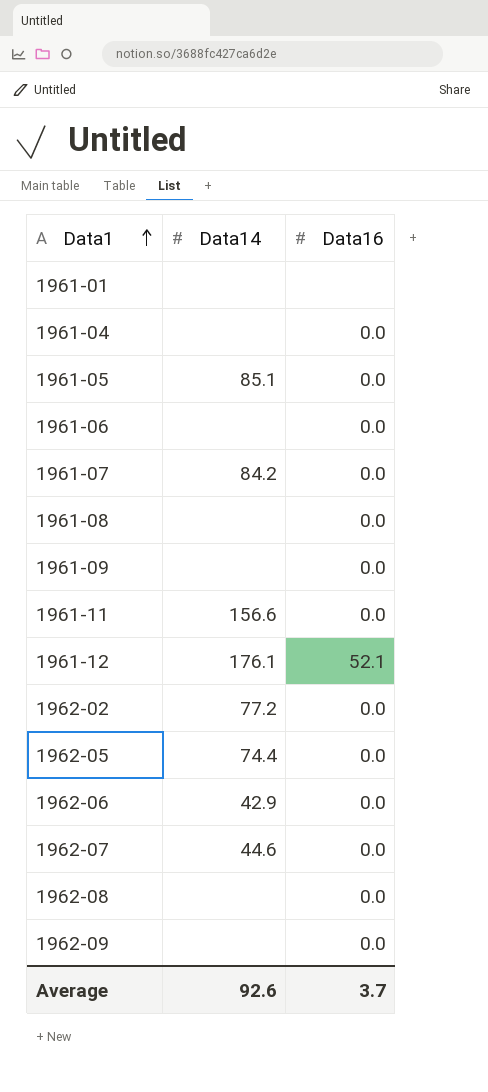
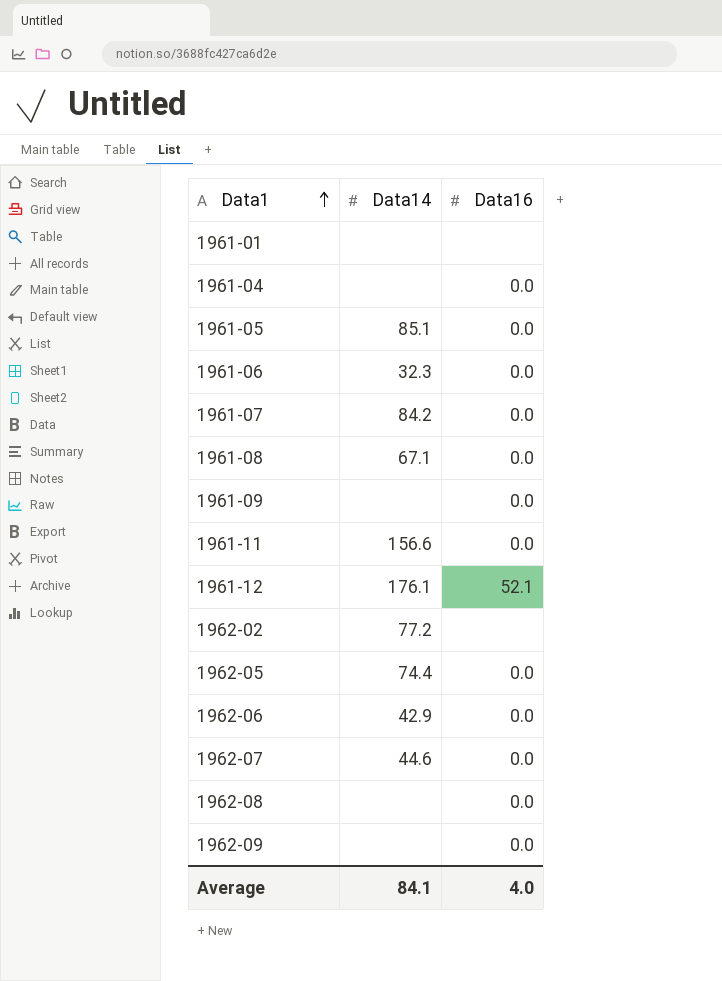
1961-06 | Data14: none -> 32.3
1961-08 | Data14: none -> 67.1
1962-02 | Data16: 0.0 -> none
Average | Data14: 92.6 -> 84.1
Average | Data16: 3.7 -> 4.0

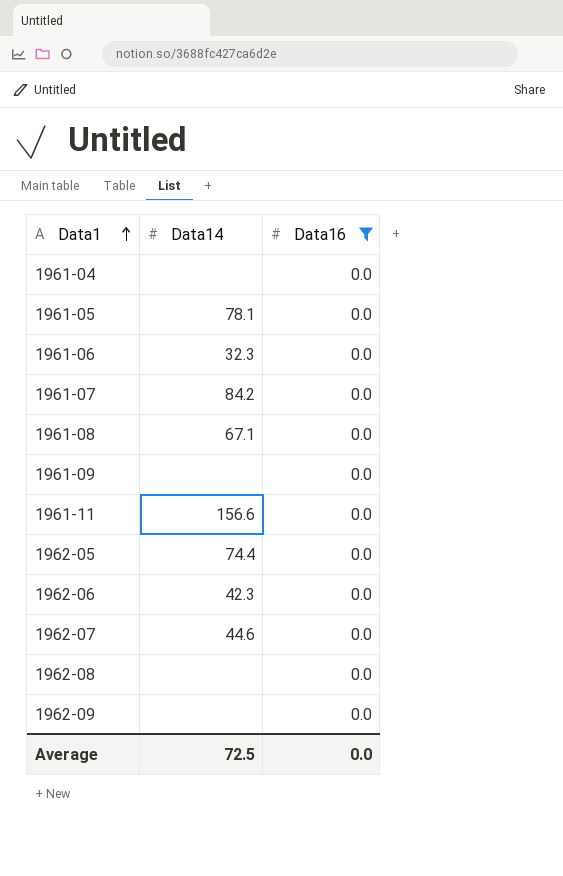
filter: none -> Data16 = 0.0
1961-05 | Data14: 85.1 -> 78.1
1962-06 | Data14: 42.9 -> 42.3
Average | Data14: 84.1 -> 72.5
Average | Data16: 4.0 -> 0.0

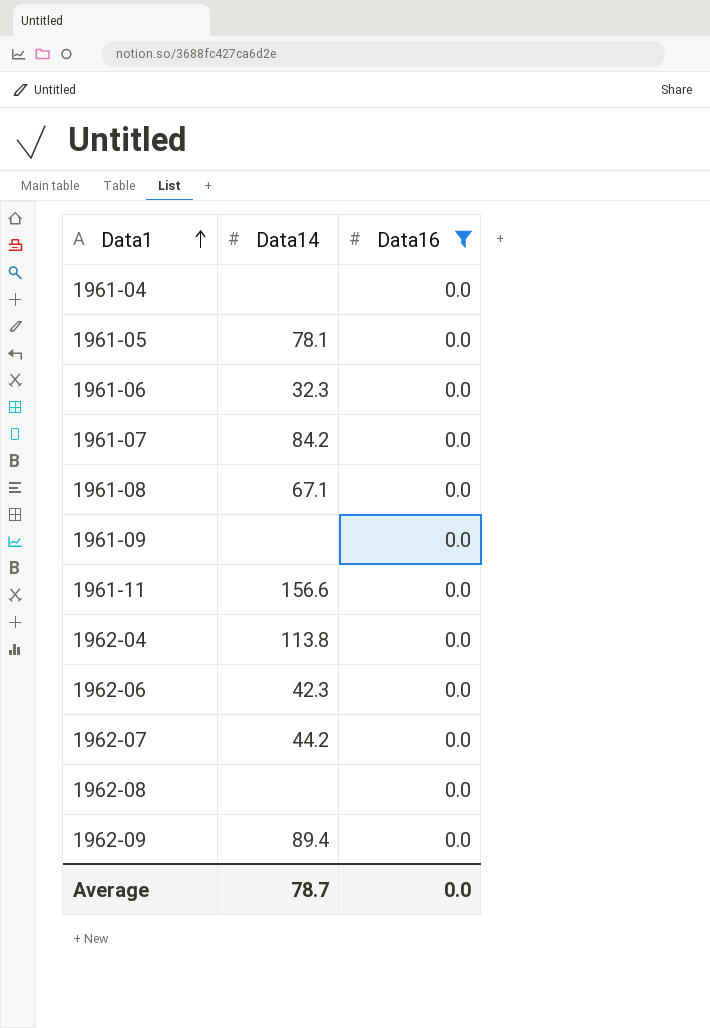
row 1962-05: 74.4 | 0.0 -> none
row 1962-04: none -> 113.8 | 0.0
1962-07 | Data14: 44.6 -> 44.2
1962-09 | Data14: none -> 89.4
Average | Data14: 72.5 -> 78.7

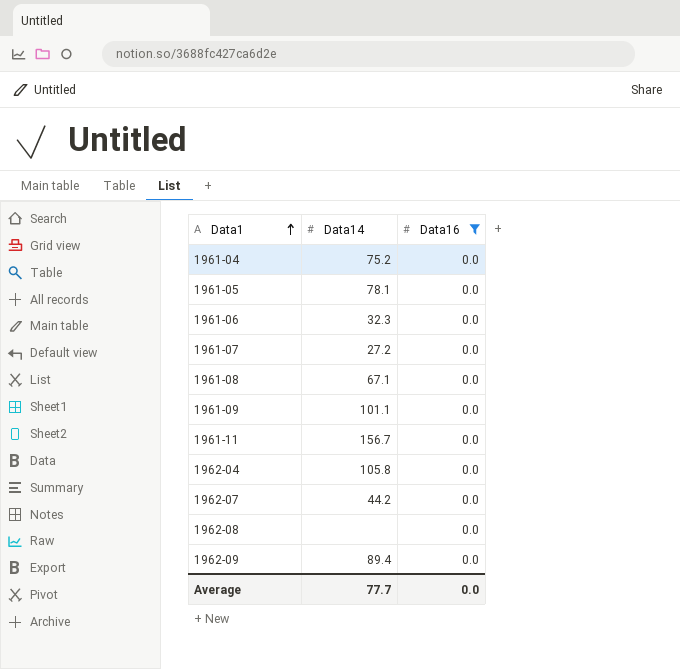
row 1962-06: 42.3 | 0.0 -> none
1961-04 | Data14: none -> 75.2
1961-07 | Data14: 84.2 -> 27.2
1961-09 | Data14: none -> 101.1
1961-11 | Data14: 156.6 -> 156.7
1962-04 | Data14: 113.8 -> 105.8
Average | Data14: 78.7 -> 77.7

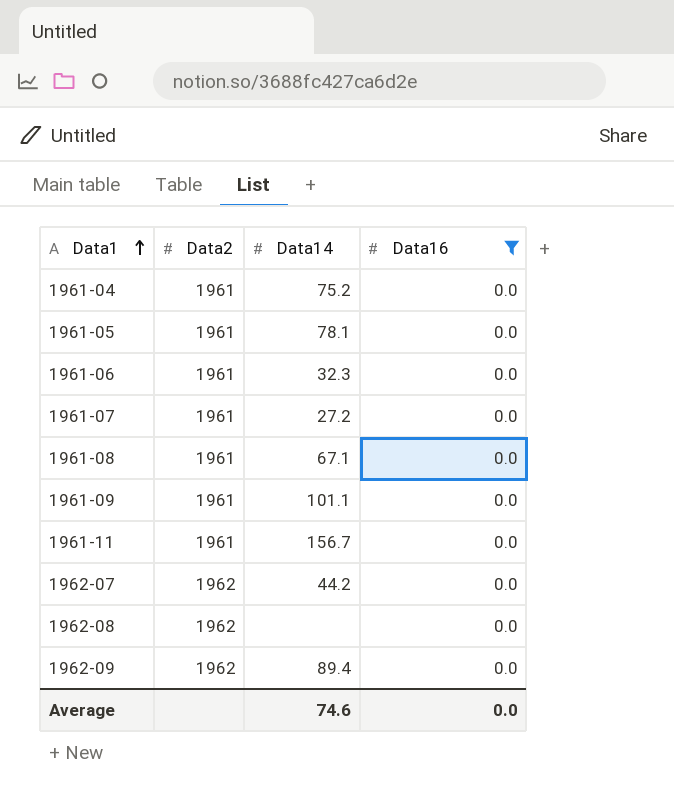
column Data2 | position: none -> 2
row 1962-04: 105.8 | 0.0 -> none
Average | Data14: 77.7 -> 74.6

